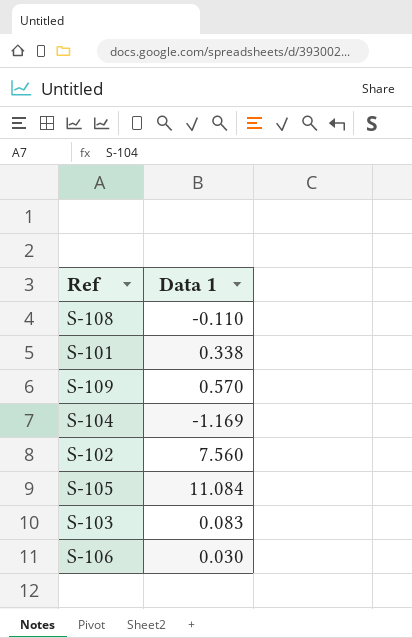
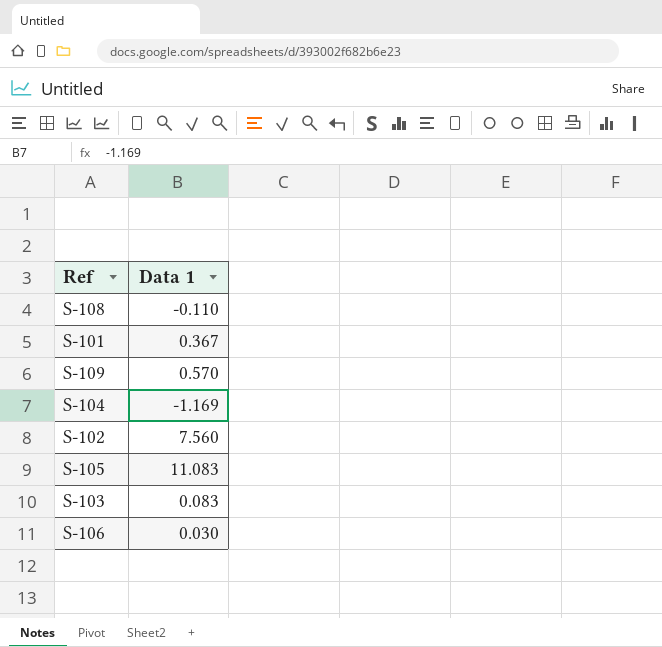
S-101 | Data 1: 0.338 -> 0.367
S-105 | Data 1: 11.084 -> 11.083

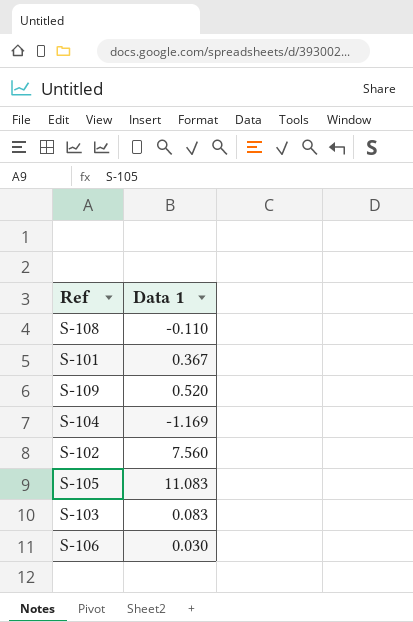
S-109 | Data 1: 0.570 -> 0.520

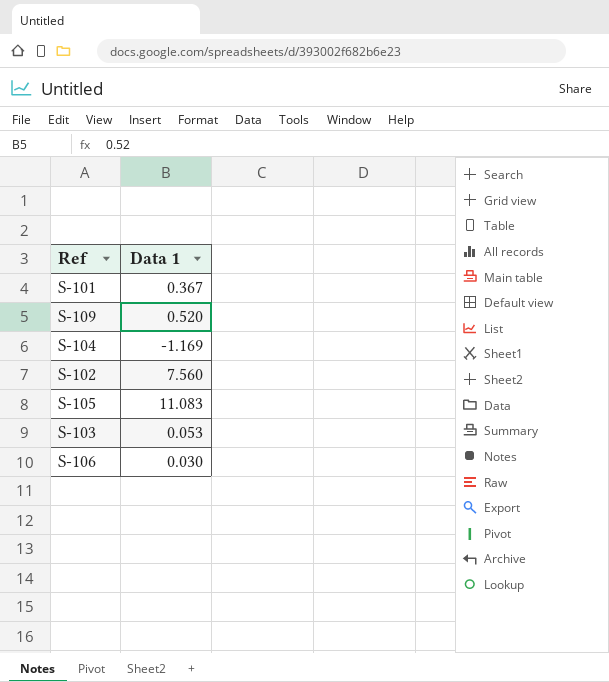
row S-108: -0.110 -> none
S-103 | Data 1: 0.083 -> 0.053

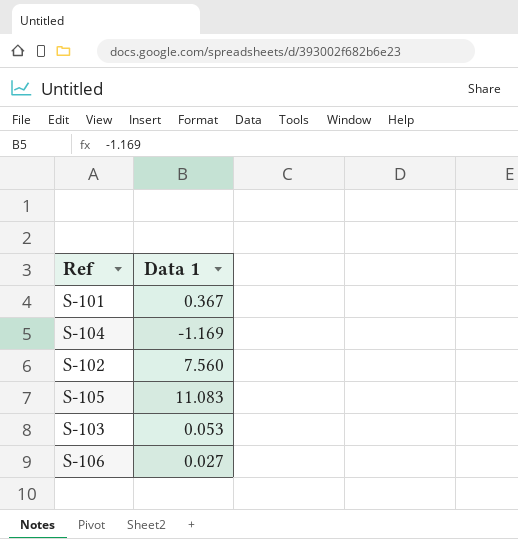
row S-109: 0.520 -> none
S-106 | Data 1: 0.030 -> 0.027

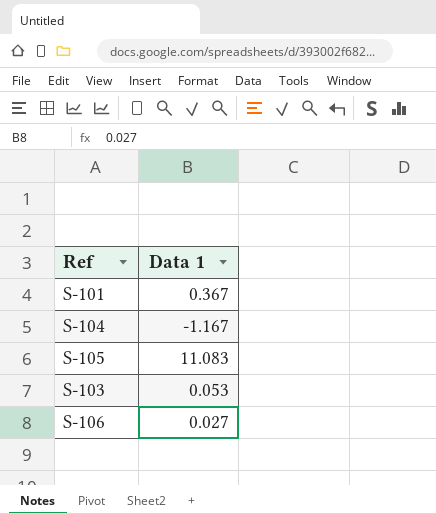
row S-102: 7.560 -> none
S-104 | Data 1: -1.169 -> -1.167

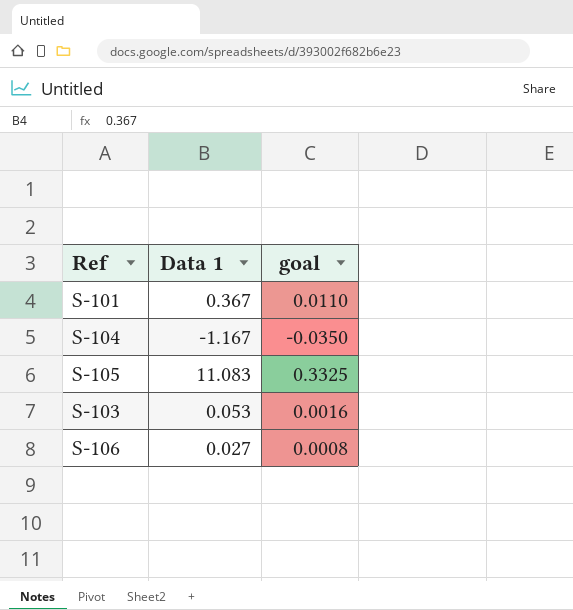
column goal | formula: none -> [Data 1] * 0.03

